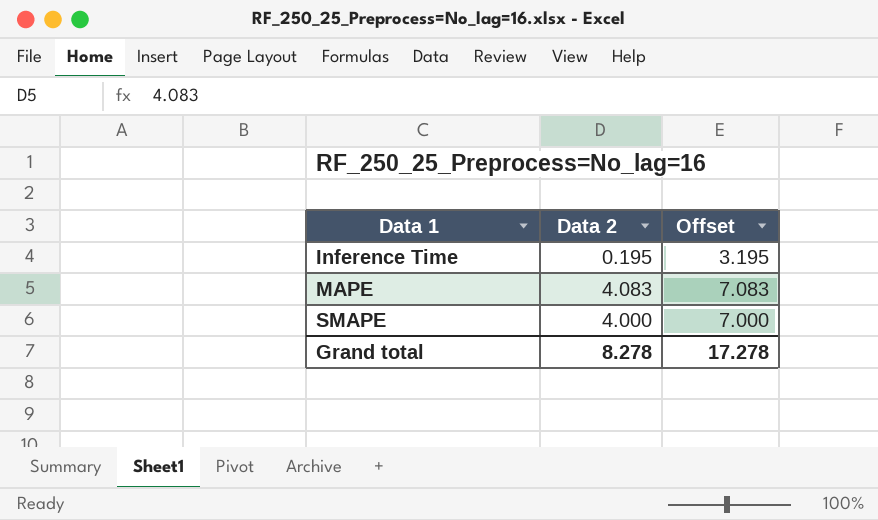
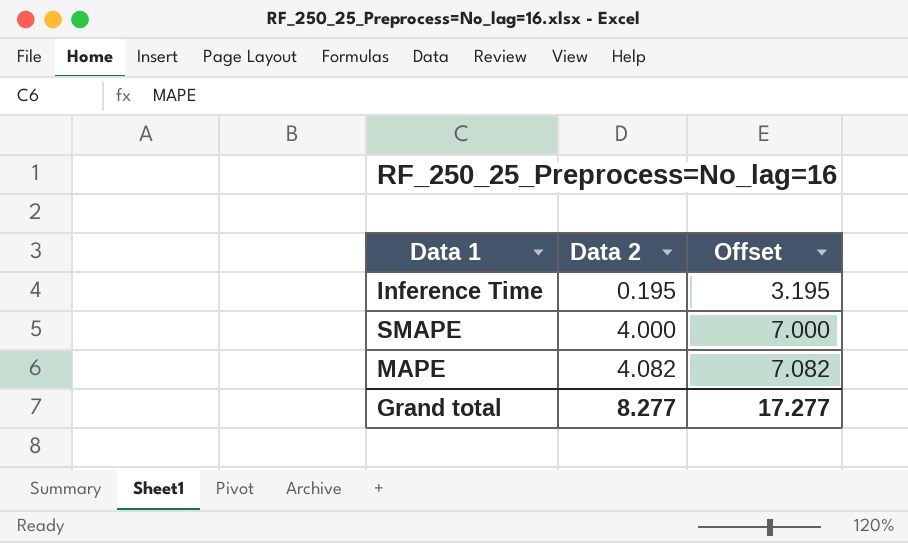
row order: Data 1 ascending -> Data 2 ascending
MAPE | Data 2: 4.083 -> 4.082
MAPE | Offset: 7.083 -> 7.082
Grand total | Data 2: 8.278 -> 8.277
Grand total | Offset: 17.278 -> 17.277

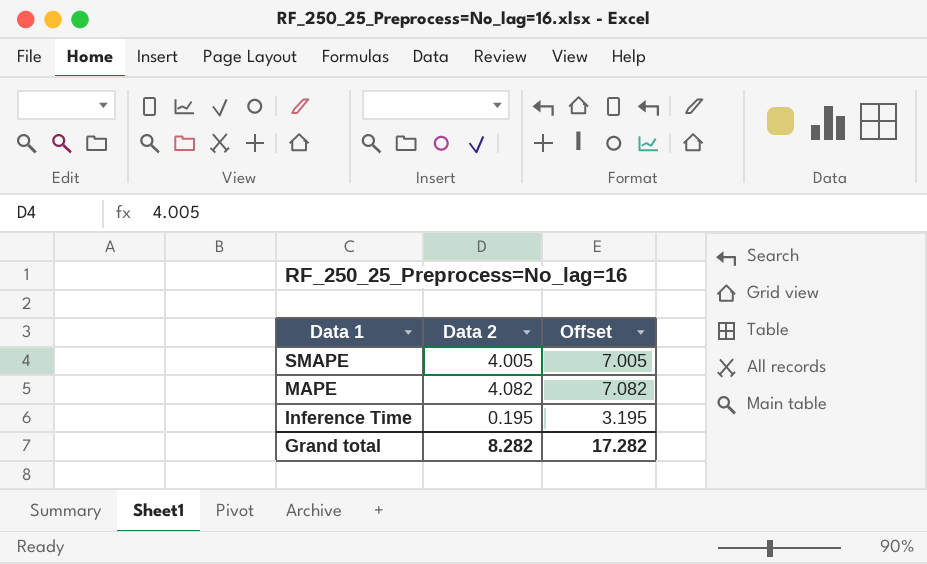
row order: Data 2 ascending -> Data 1 descending
SMAPE | Data 2: 4.000 -> 4.005
SMAPE | Offset: 7.000 -> 7.005
Grand total | Data 2: 8.277 -> 8.282
Grand total | Offset: 17.277 -> 17.282

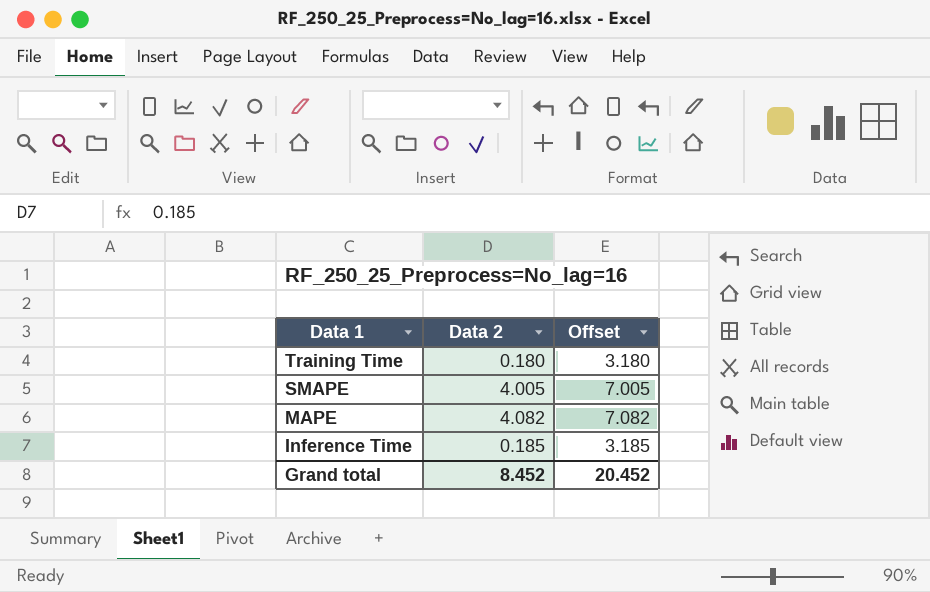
row Training Time: none -> 0.180 | 3.180
Inference Time | Data 2: 0.195 -> 0.185
Inference Time | Offset: 3.195 -> 3.185
Grand total | Data 2: 8.282 -> 8.452
Grand total | Offset: 17.282 -> 20.452

